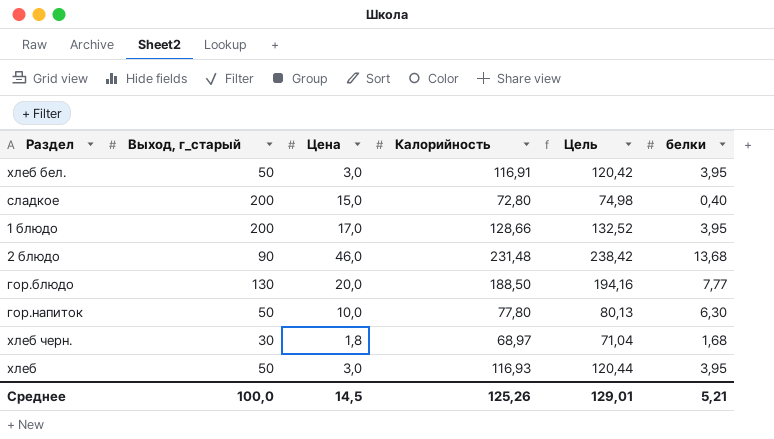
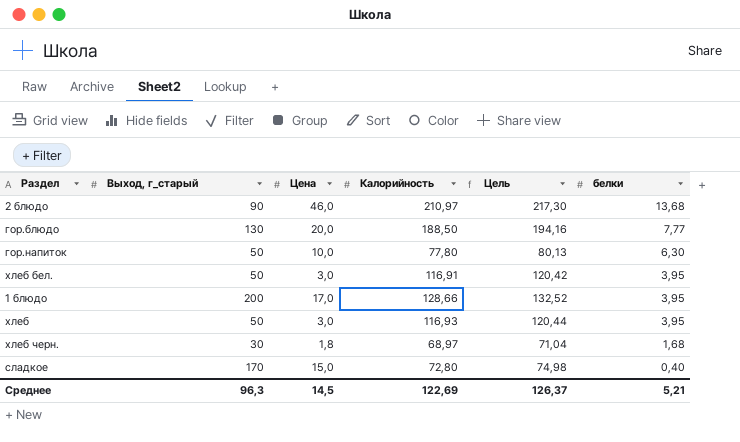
row order: none -> белки descending
2 блюдо | Калорийность: 231,48 -> 210,97
2 блюдо | Цель: 238,42 -> 217,30
сладкое | Выход, г_старый: 200 -> 170
Среднее | Выход, г_старый: 100,0 -> 96,3
Среднее | Калорийность: 125,26 -> 122,69
Среднее | Цель: 129,01 -> 126,37

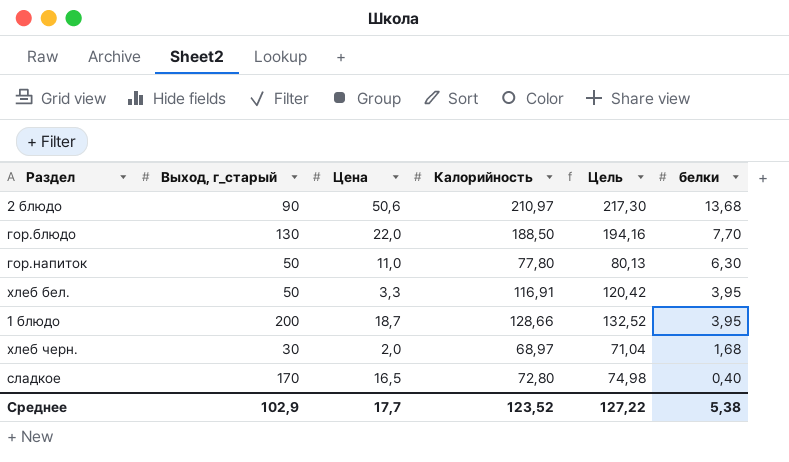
row хлеб: 50 | 3,0 | 116,93 | 120,44 | 3,95 -> none
2 блюдо | Цена: 46,0 -> 50,6
гор.блюдо | Цена: 20,0 -> 22,0
гор.блюдо | белки: 7,77 -> 7,70
гор.напиток | Цена: 10,0 -> 11,0
хлеб бел. | Цена: 3,0 -> 3,3
1 блюдо | Цена: 17,0 -> 18,7
хлеб черн. | Цена: 1,8 -> 2,0
сладкое | Цена: 15,0 -> 16,5
Среднее | Выход, г_старый: 96,3 -> 102,9
Среднее | Цена: 14,5 -> 17,7
Среднее | Калорийность: 122,69 -> 123,52
Среднее | Цель: 126,37 -> 127,22
Среднее | белки: 5,21 -> 5,38

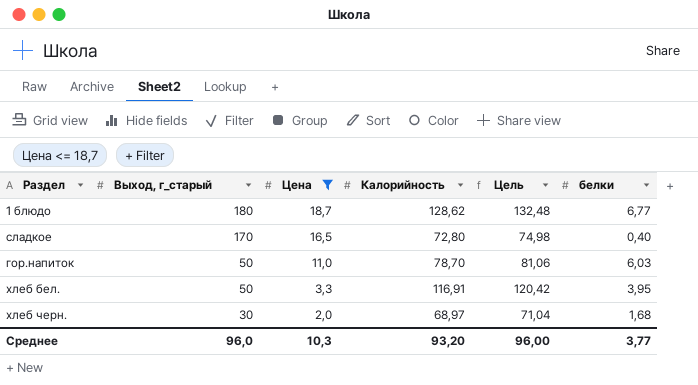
filter: none -> Цена <= 18,7
row order: белки descending -> Выход, г_старый descending
1 блюдо | Выход, г_старый: 200 -> 180
1 блюдо | Калорийность: 128,66 -> 128,62
1 блюдо | Цель: 132,52 -> 132,48
1 блюдо | белки: 3,95 -> 6,77
гор.напиток | Калорийность: 77,80 -> 78,70
гор.напиток | Цель: 80,13 -> 81,06
гор.напиток | белки: 6,30 -> 6,03
Среднее | Выход, г_старый: 102,9 -> 96,0
Среднее | Цена: 17,7 -> 10,3
Среднее | Калорийность: 123,52 -> 93,20
Среднее | Цель: 127,22 -> 96,00
Среднее | белки: 5,38 -> 3,77

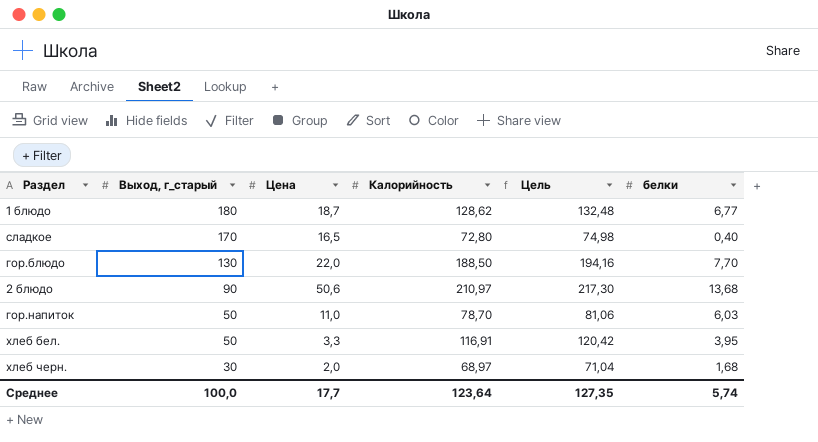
filter: Цена <= 18,7 -> none
Среднее | Выход, г_старый: 96,0 -> 100,0
Среднее | Цена: 10,3 -> 17,7
Среднее | Калорийность: 93,20 -> 123,64
Среднее | Цель: 96,00 -> 127,35
Среднее | белки: 3,77 -> 5,74

